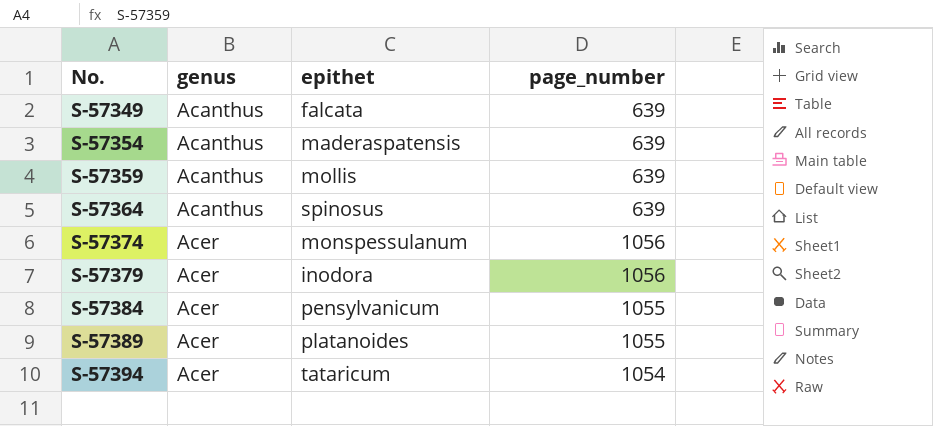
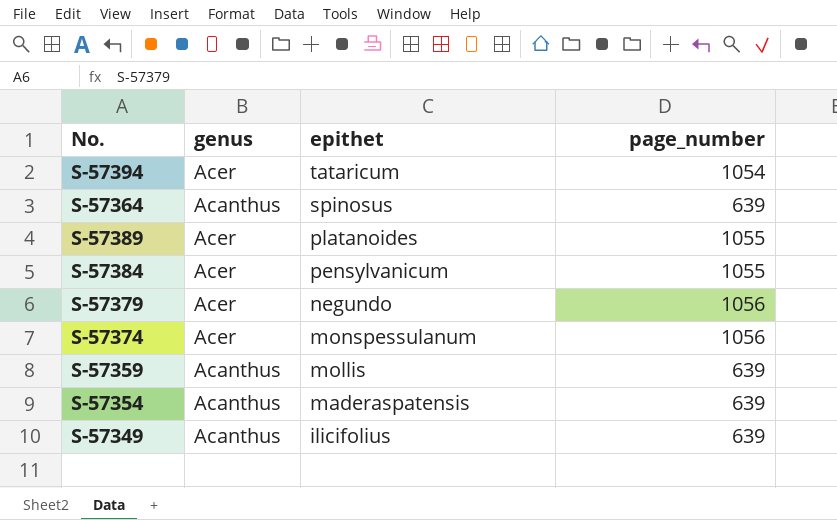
row order: No. ascending -> epithet descending
S-57379 | epithet: inodora -> negundo
S-57349 | epithet: falcata -> ilicifolius

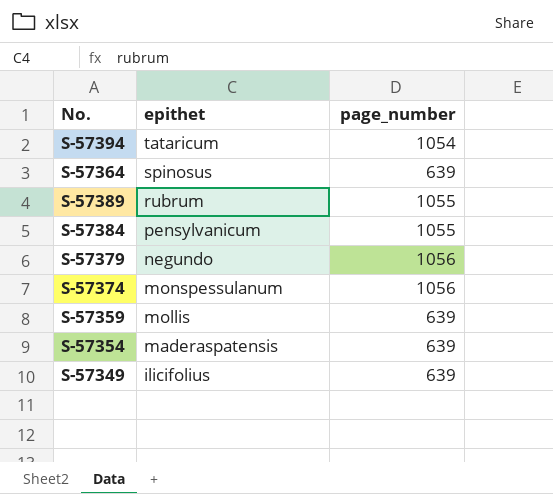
column genus | position: 2 -> none
S-57389 | epithet: platanoides -> rubrum

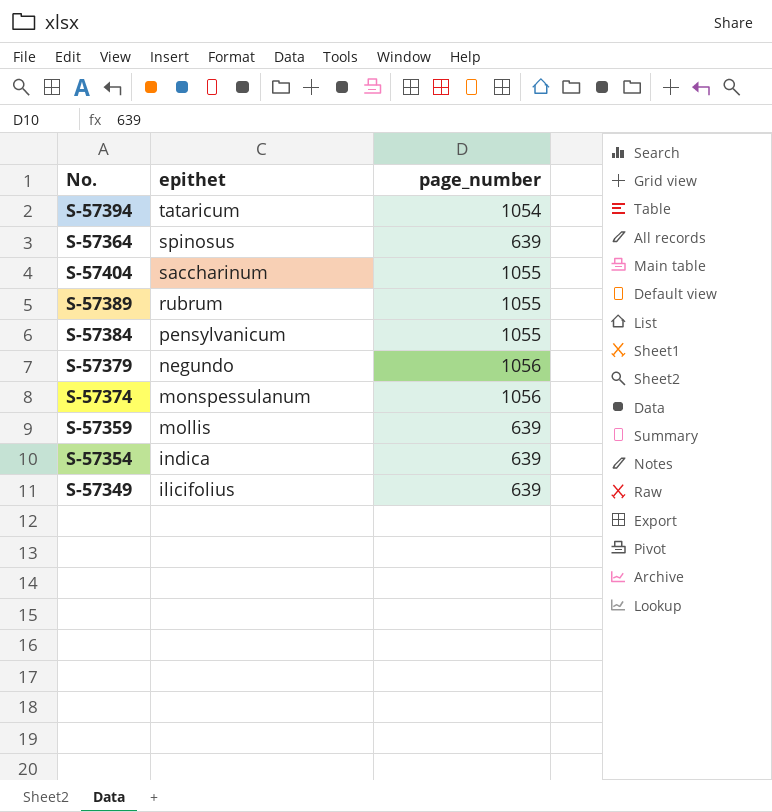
row S-57404: none -> saccharinum | 1055
S-57354 | epithet: maderaspatensis -> indica

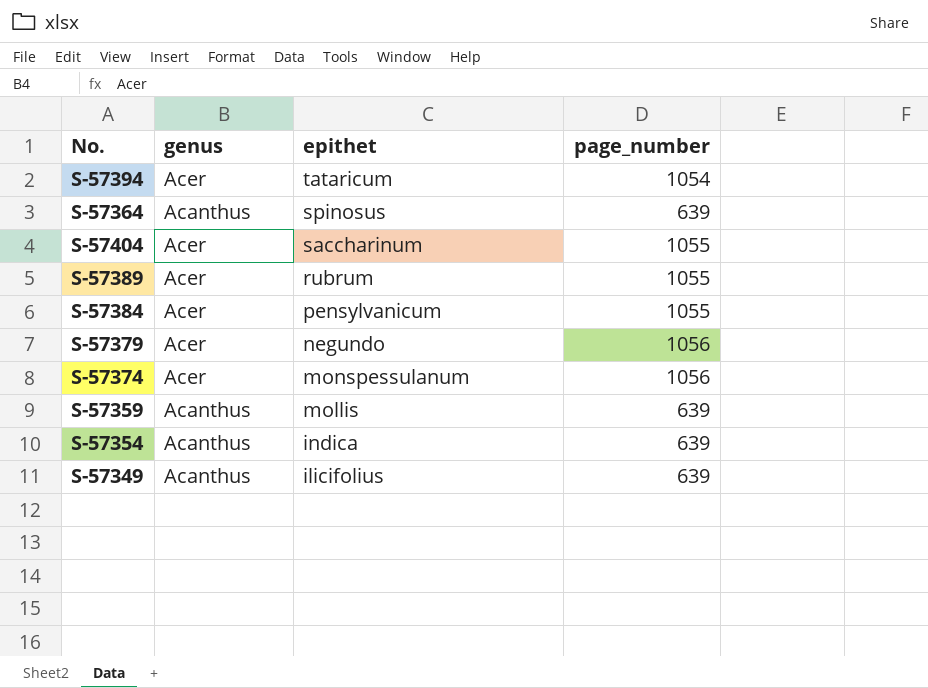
column genus | position: none -> 2

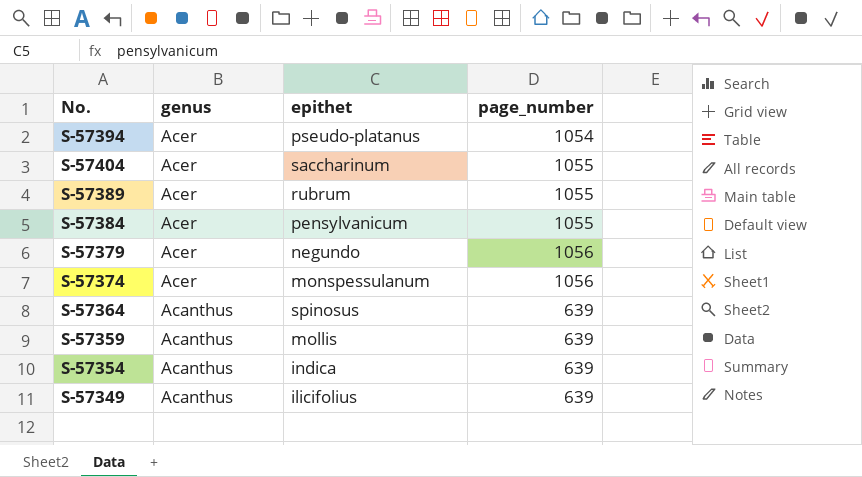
row order: epithet descending -> genus descending
S-57394 | epithet: tataricum -> pseudo-platanus

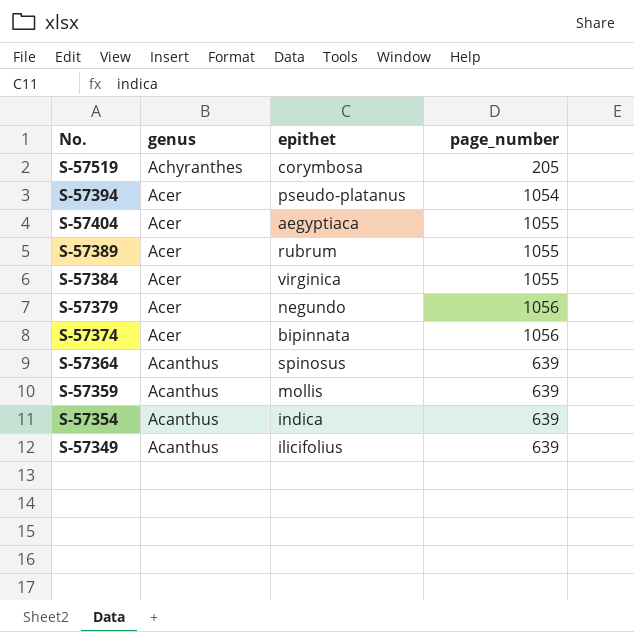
row S-57519: none -> Achyranthes | corymbosa | 205
S-57404 | epithet: saccharinum -> aegyptiaca
S-57384 | epithet: pensylvanicum -> virginica
S-57374 | epithet: monspessulanum -> bipinnata

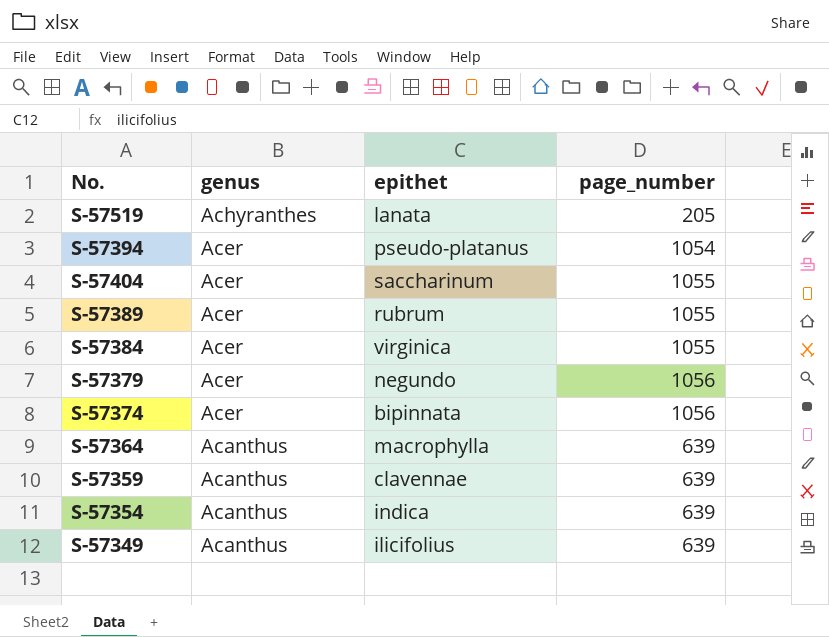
S-57519 | epithet: corymbosa -> lanata
S-57404 | epithet: aegyptiaca -> saccharinum
S-57364 | epithet: spinosus -> macrophylla
S-57359 | epithet: mollis -> clavennae

